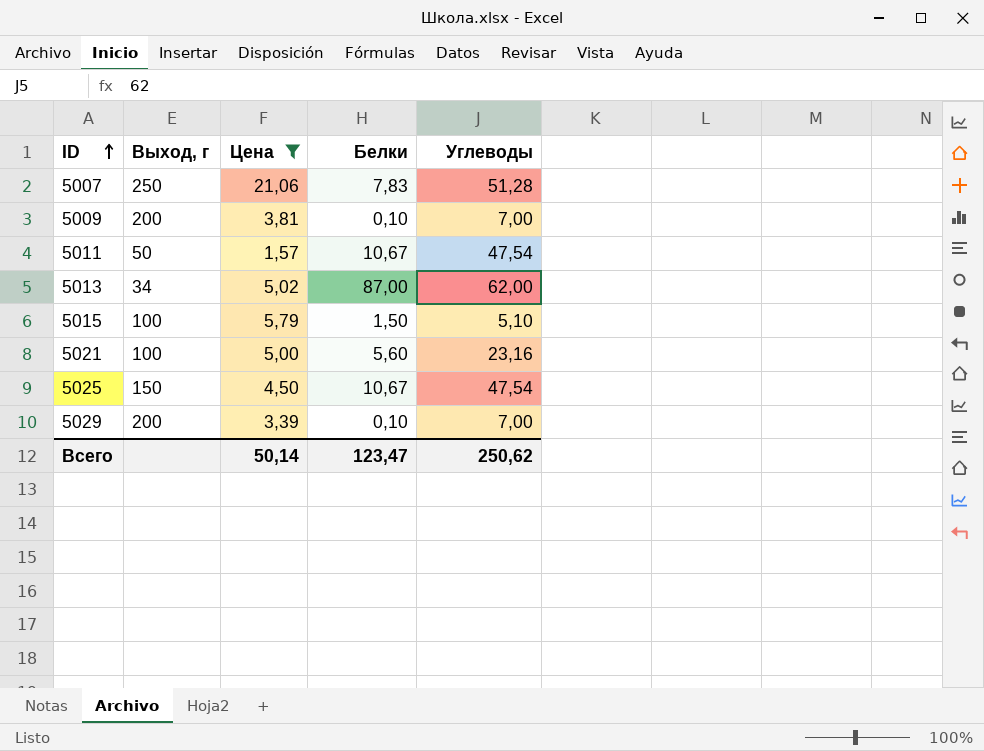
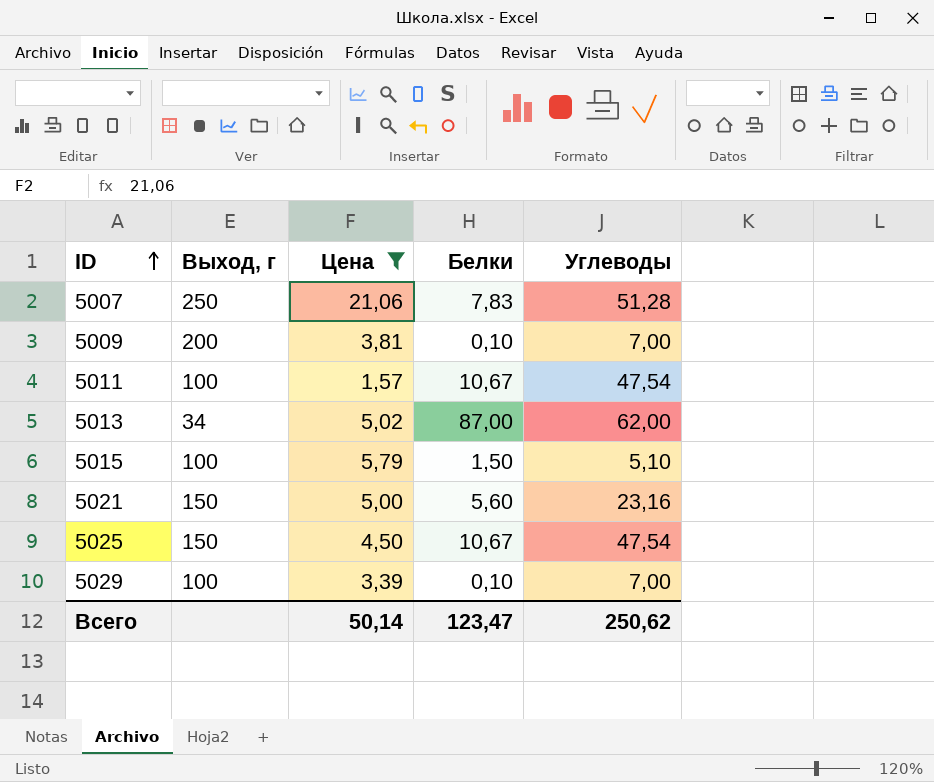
5011 | Выход, г: 50 -> 100
5021 | Выход, г: 100 -> 150
5029 | Выход, г: 200 -> 100

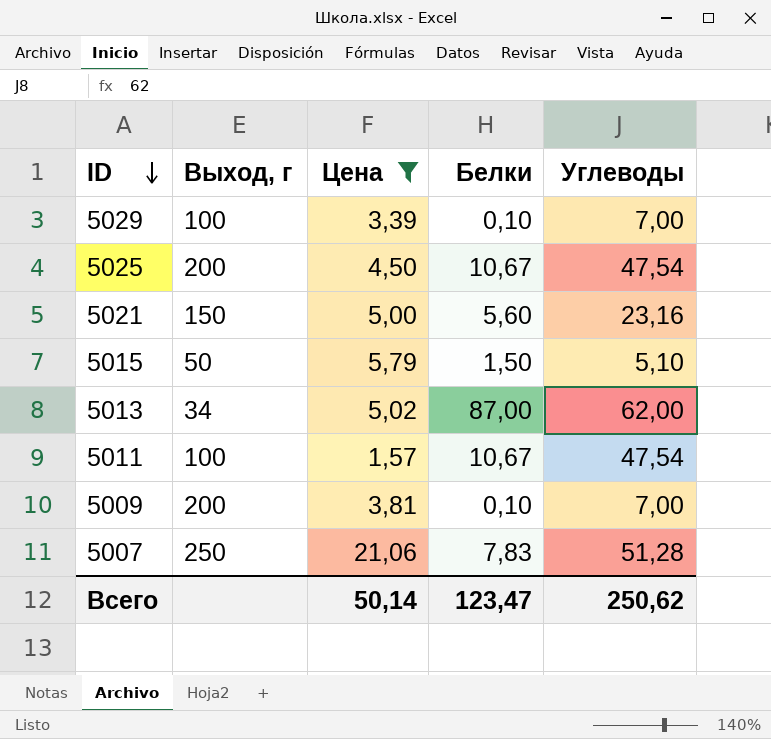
row order: ID ascending -> ID descending
5025 | Выход, г: 150 -> 200
5015 | Выход, г: 100 -> 50

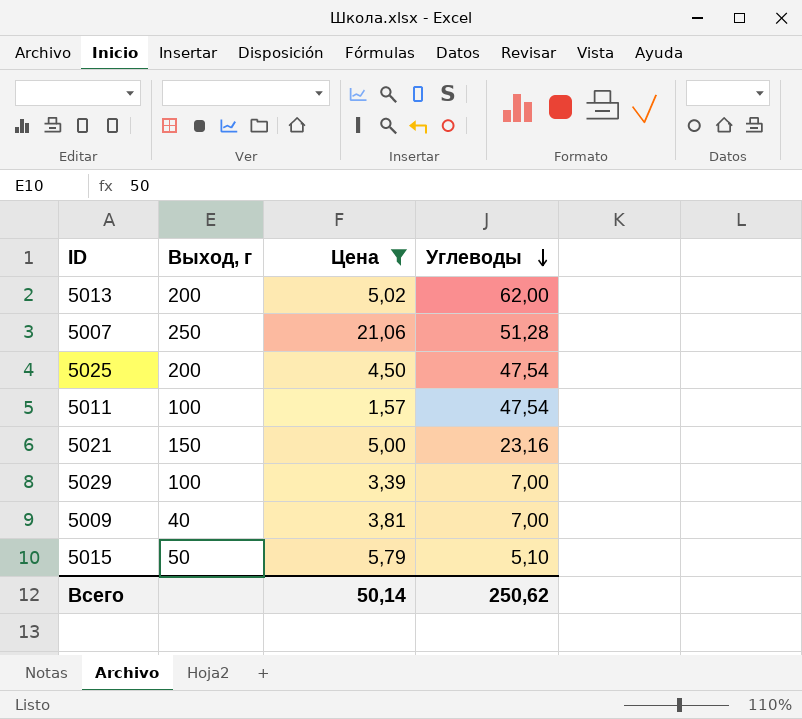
row order: ID descending -> Углеводы descending
column Белки | position: 4 -> none
5013 | Выход, г: 34 -> 200
5009 | Выход, г: 200 -> 40

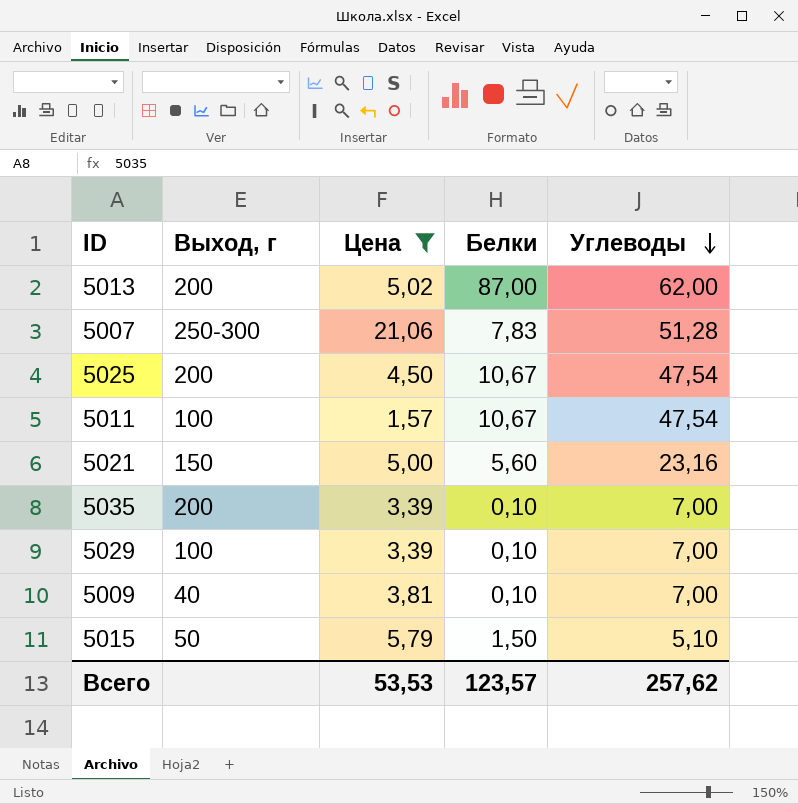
column Белки | position: none -> 4
5007 | Выход, г: 250 -> 250-300
row 5035: none -> 200 | 3,39 | 0,10 | 7,00
Всего | Цена: 50,14 -> 53,53
Всего | Углеводы: 250,62 -> 257,62

